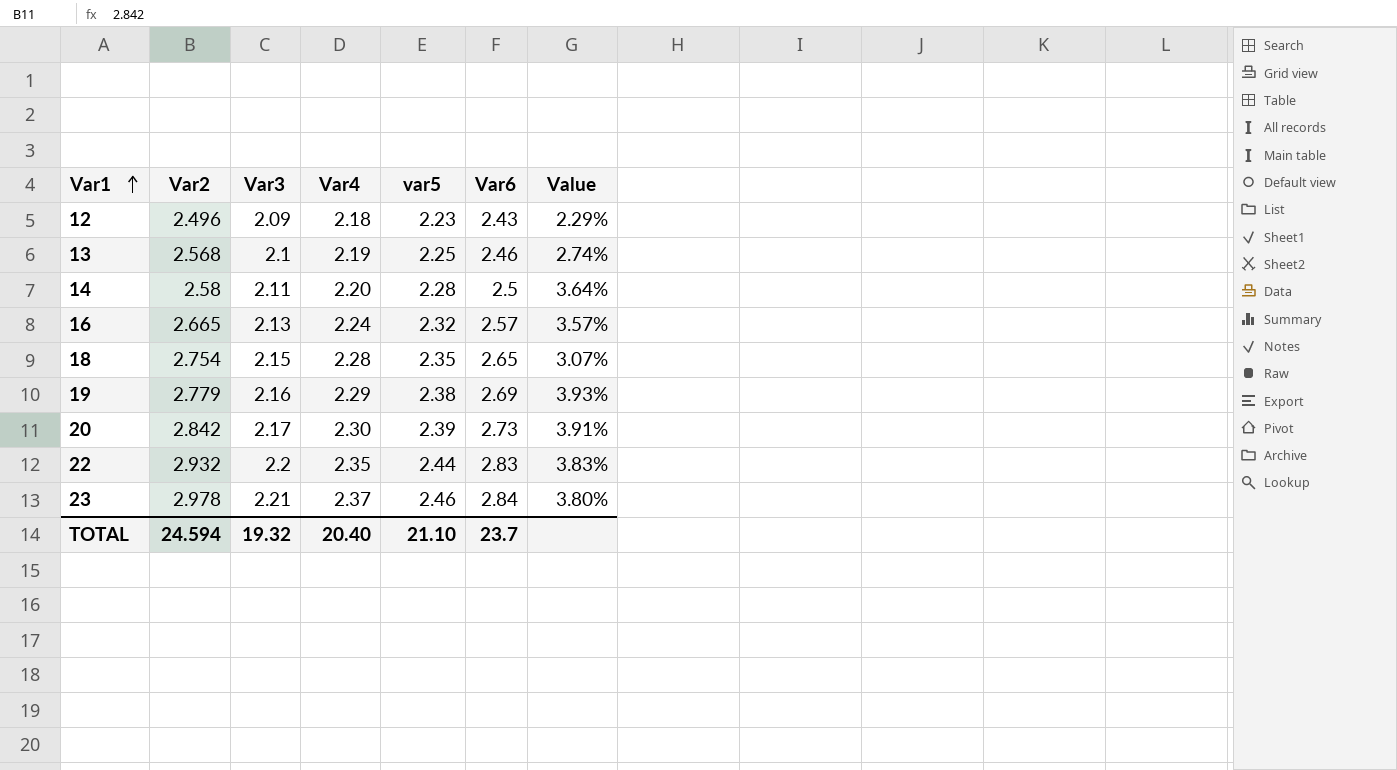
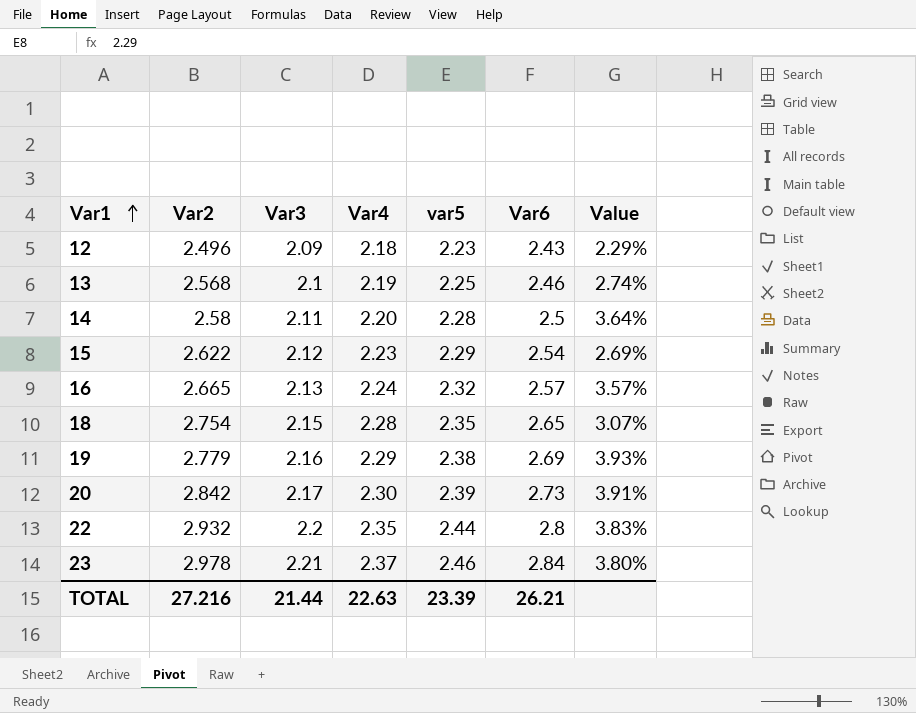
row 15: none -> 2.622 | 2.12 | 2.23 | 2.29 | 2.54 | 2.69%
22 | Var6: 2.83 -> 2.8
TOTAL | Var2: 24.594 -> 27.216
TOTAL | Var3: 19.32 -> 21.44
TOTAL | Var4: 20.40 -> 22.63
TOTAL | var5: 21.10 -> 23.39
TOTAL | Var6: 23.7 -> 26.21

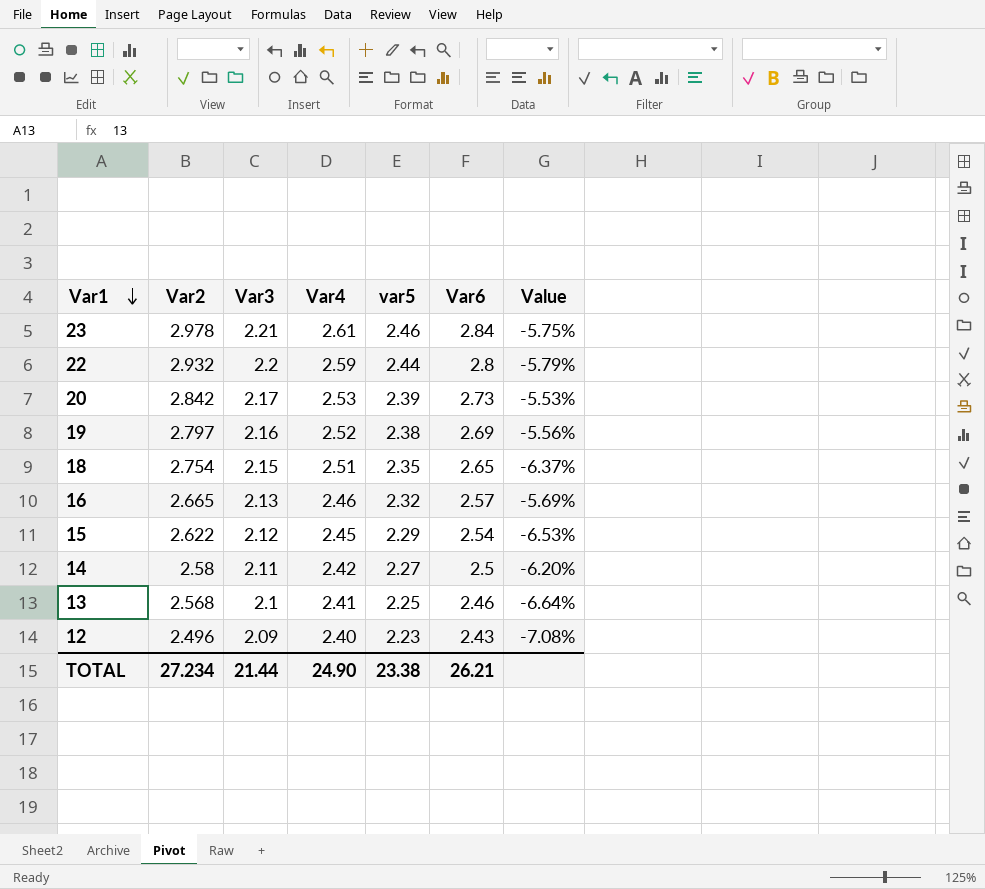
row order: Var1 ascending -> Var1 descending
23 | Var4: 2.37 -> 2.61
23 | Value: 3.80% -> -5.75%
22 | Var4: 2.35 -> 2.59
22 | Value: 3.83% -> -5.79%
20 | Var4: 2.30 -> 2.53
20 | Value: 3.91% -> -5.53%
19 | Var2: 2.779 -> 2.797
19 | Var4: 2.29 -> 2.52
19 | Value: 3.93% -> -5.56%
18 | Var4: 2.28 -> 2.51
18 | Value: 3.07% -> -6.37%
16 | Var4: 2.24 -> 2.46
16 | Value: 3.57% -> -5.69%
15 | Var4: 2.23 -> 2.45
15 | Value: 2.69% -> -6.53%
14 | Var4: 2.20 -> 2.42
14 | var5: 2.28 -> 2.27
14 | Value: 3.64% -> -6.20%
13 | Var4: 2.19 -> 2.41
13 | Value: 2.74% -> -6.64%
12 | Var4: 2.18 -> 2.40
12 | Value: 2.29% -> -7.08%
TOTAL | Var2: 27.216 -> 27.234
TOTAL | Var4: 22.63 -> 24.90
TOTAL | var5: 23.39 -> 23.38

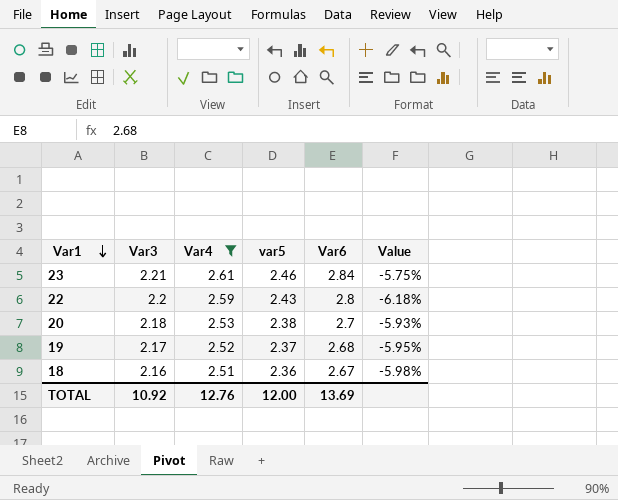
filter: none -> Var4 >= 2.51
column Var2 | position: 2 -> none
22 | var5: 2.44 -> 2.43
22 | Value: -5.79% -> -6.18%
20 | Var3: 2.17 -> 2.18
20 | var5: 2.39 -> 2.38
20 | Var6: 2.73 -> 2.7
20 | Value: -5.53% -> -5.93%
19 | Var3: 2.16 -> 2.17
19 | var5: 2.38 -> 2.37
19 | Var6: 2.69 -> 2.68
19 | Value: -5.56% -> -5.95%
18 | Var3: 2.15 -> 2.16
18 | var5: 2.35 -> 2.36
18 | Var6: 2.65 -> 2.67
18 | Value: -6.37% -> -5.98%
TOTAL | Var3: 21.44 -> 10.92
TOTAL | Var4: 24.90 -> 12.76
TOTAL | var5: 23.38 -> 12.00
TOTAL | Var6: 26.21 -> 13.69

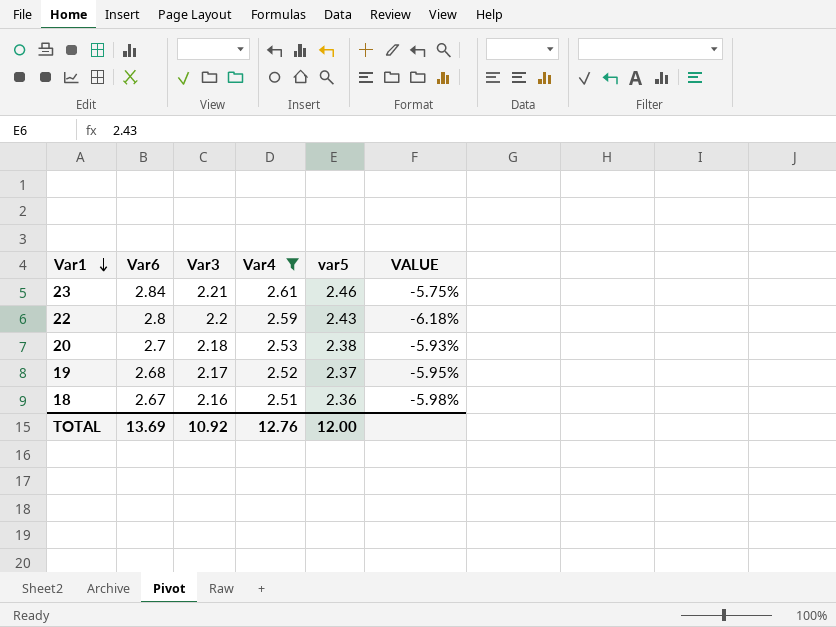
column Var6 | position: 5 -> 2
column name: Value -> VALUE

